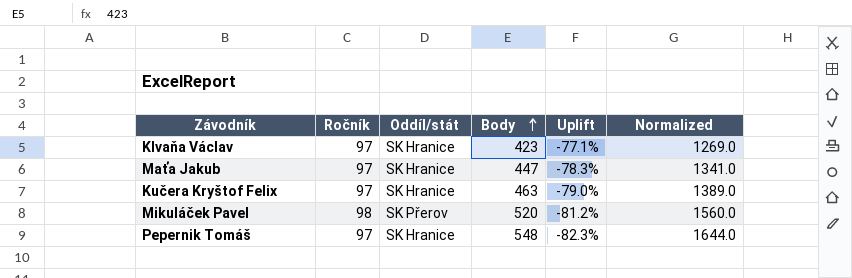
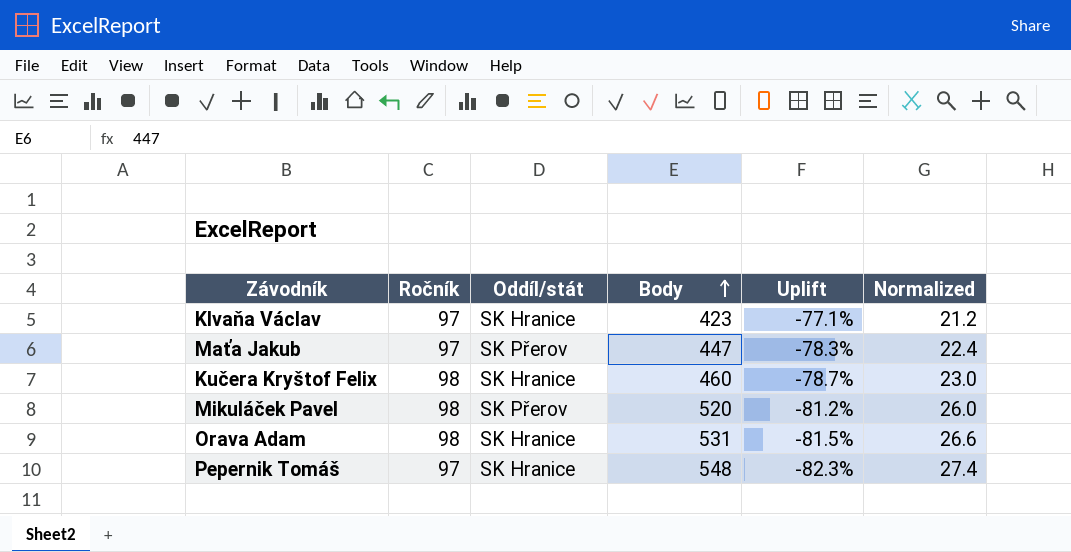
column Normalized | formula: [Body] * 3 -> [Body] * 0.05
Maťa Jakub | Oddíl/stát: SK Hranice -> SK Přerov
Kučera Kryštof Felix | Ročník: 97 -> 98
Kučera Kryštof Felix | Body: 463 -> 460
Kučera Kryštof Felix | Uplift: -79.0% -> -78.7%
row Orava Adam: none -> 98 | SK Hranice | 531 | -81.5% | 26.6

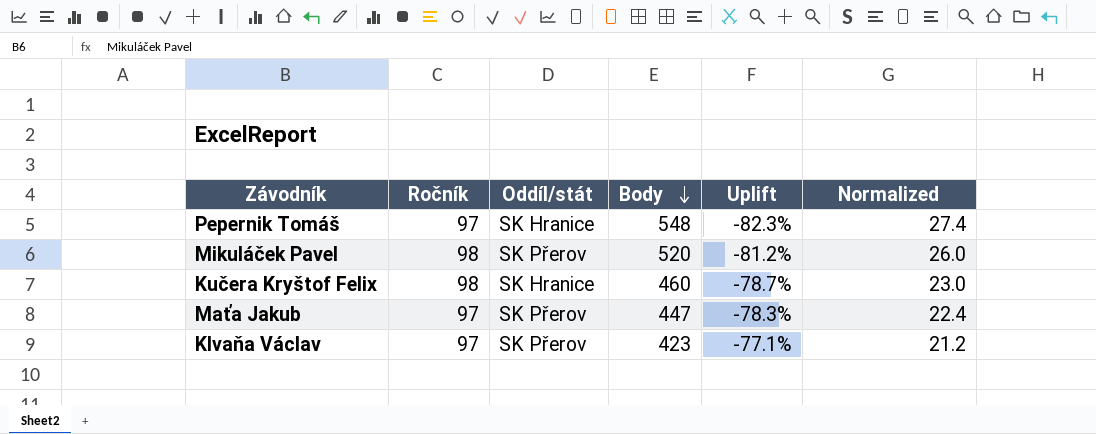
row order: Body ascending -> Body descending
row Orava Adam: 98 | SK Hranice | 531 | -81.5% | 26.6 -> none
Klvaňa Václav | Oddíl/stát: SK Hranice -> SK Přerov

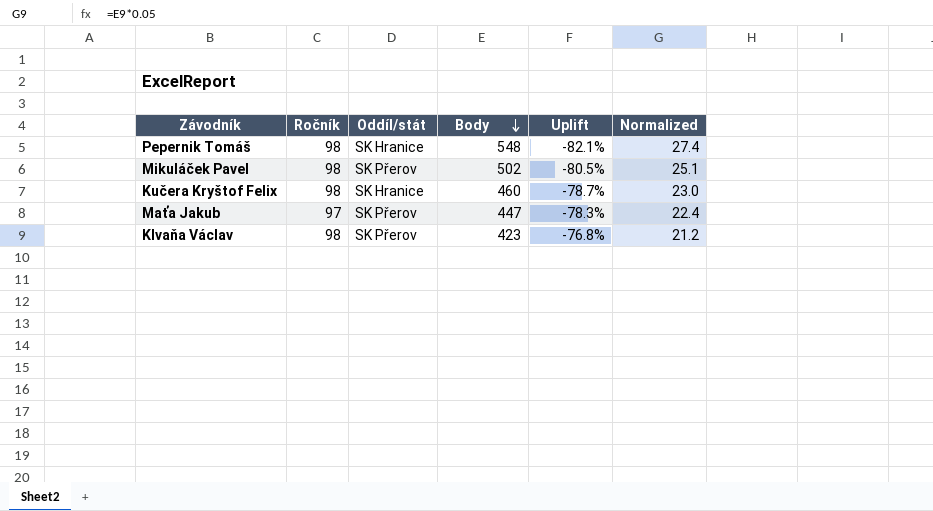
Pepernik Tomáš | Ročník: 97 -> 98
Pepernik Tomáš | Uplift: -82.3% -> -82.1%
Mikuláček Pavel | Body: 520 -> 502
Mikuláček Pavel | Uplift: -81.2% -> -80.5%
Mikuláček Pavel | Normalized: 26.0 -> 25.1
Klvaňa Václav | Ročník: 97 -> 98
Klvaňa Václav | Uplift: -77.1% -> -76.8%

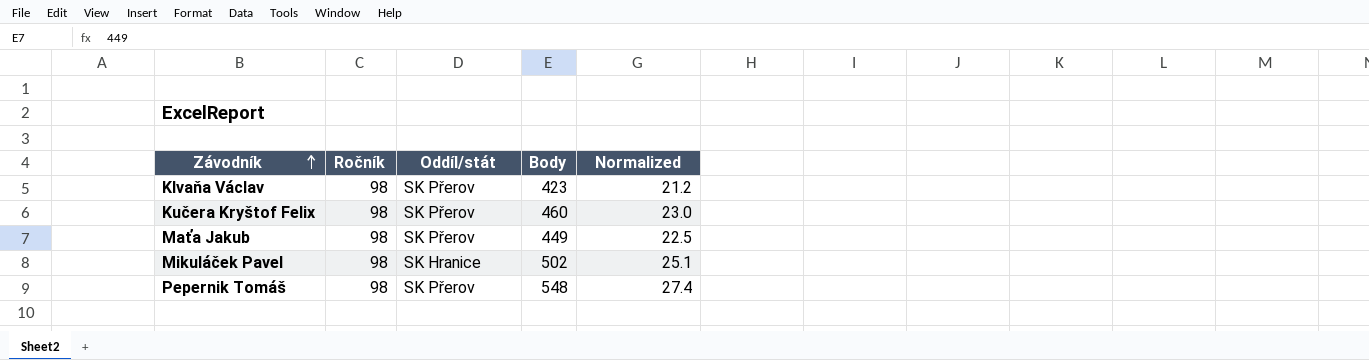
row order: Body descending -> Závodník ascending
column Uplift | formula: ([Ročník] - [Body]) / [Body] -> none
Kučera Kryštof Felix | Oddíl/stát: SK Hranice -> SK Přerov
Maťa Jakub | Ročník: 97 -> 98
Maťa Jakub | Body: 447 -> 449
Maťa Jakub | Normalized: 22.4 -> 22.5
Mikuláček Pavel | Oddíl/stát: SK Přerov -> SK Hranice
Pepernik Tomáš | Oddíl/stát: SK Hranice -> SK Přerov

